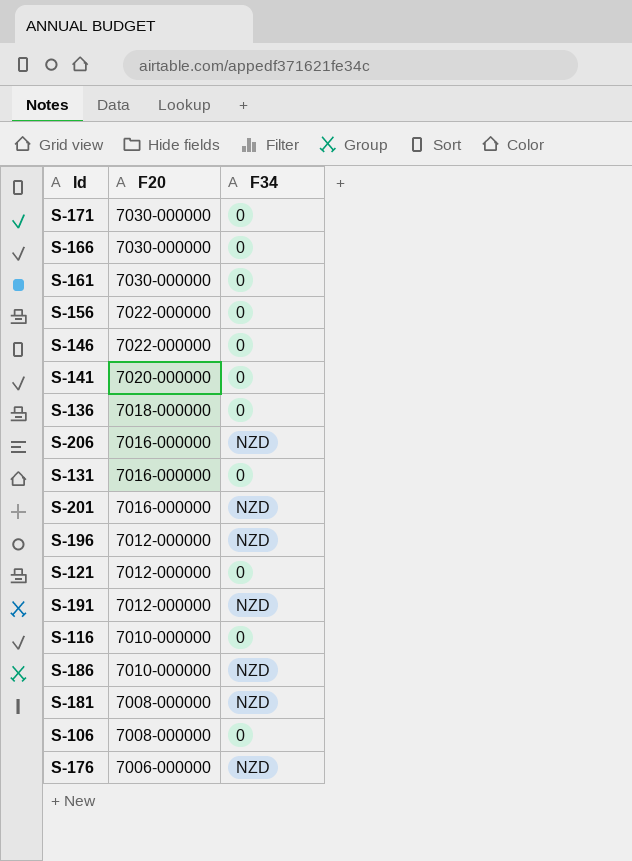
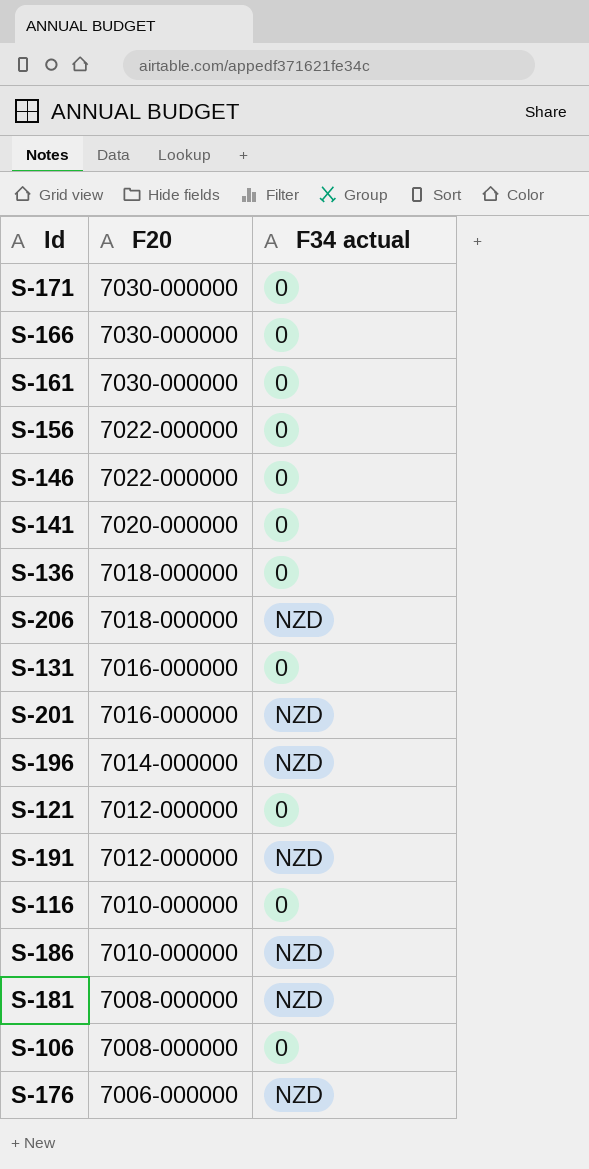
column name: F34 -> F34 actual
S-206 | F20: 7016-000000 -> 7018-000000
S-196 | F20: 7012-000000 -> 7014-000000

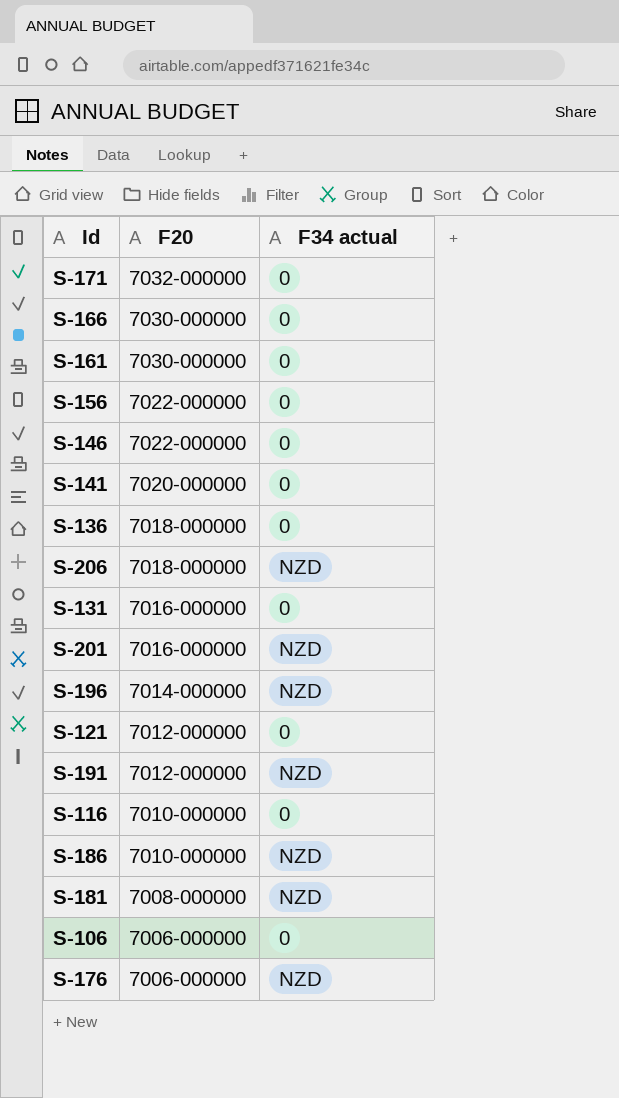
S-171 | F20: 7030-000000 -> 7032-000000
S-106 | F20: 7008-000000 -> 7006-000000

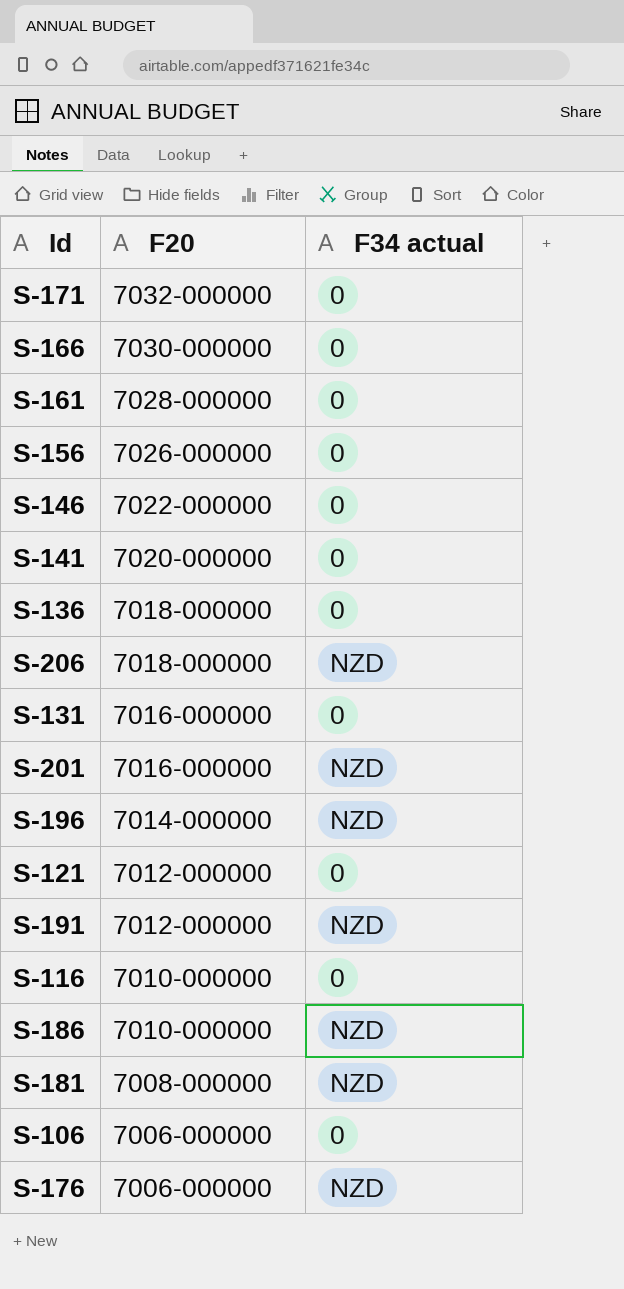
S-161 | F20: 7030-000000 -> 7028-000000
S-156 | F20: 7022-000000 -> 7026-000000

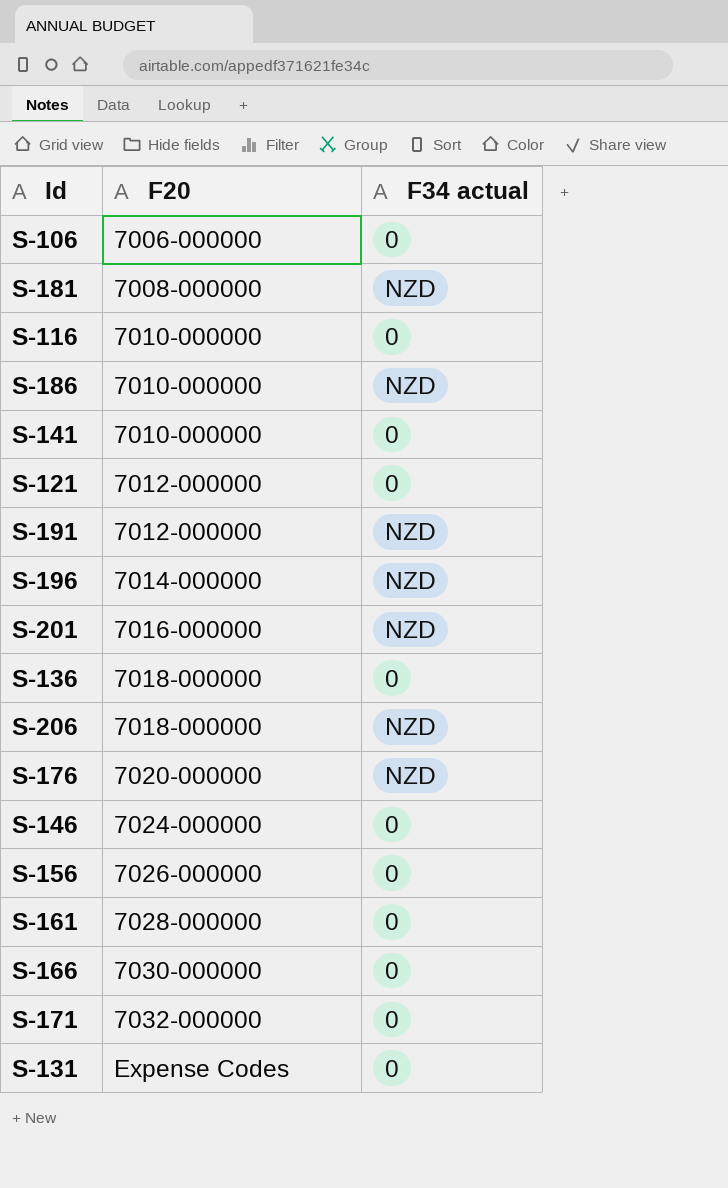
row order: F20 descending -> F20 ascending
S-141 | F20: 7020-000000 -> 7010-000000
S-176 | F20: 7006-000000 -> 7020-000000
S-146 | F20: 7022-000000 -> 7024-000000
S-131 | F20: 7016-000000 -> Expense Codes

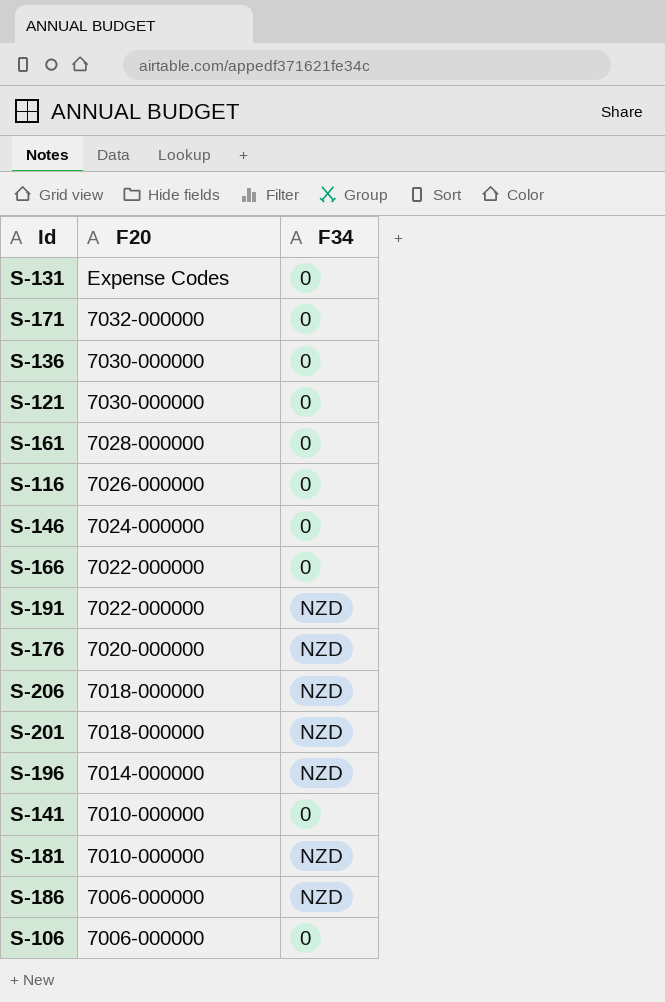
row order: F20 ascending -> F20 descending
column name: F34 actual -> F34
row S-156: 7026-000000 | 0 -> none
S-136 | F20: 7018-000000 -> 7030-000000
S-121 | F20: 7012-000000 -> 7030-000000
S-116 | F20: 7010-000000 -> 7026-000000
S-166 | F20: 7030-000000 -> 7022-000000
S-191 | F20: 7012-000000 -> 7022-000000
S-201 | F20: 7016-000000 -> 7018-000000
S-181 | F20: 7008-000000 -> 7010-000000
S-186 | F20: 7010-000000 -> 7006-000000

